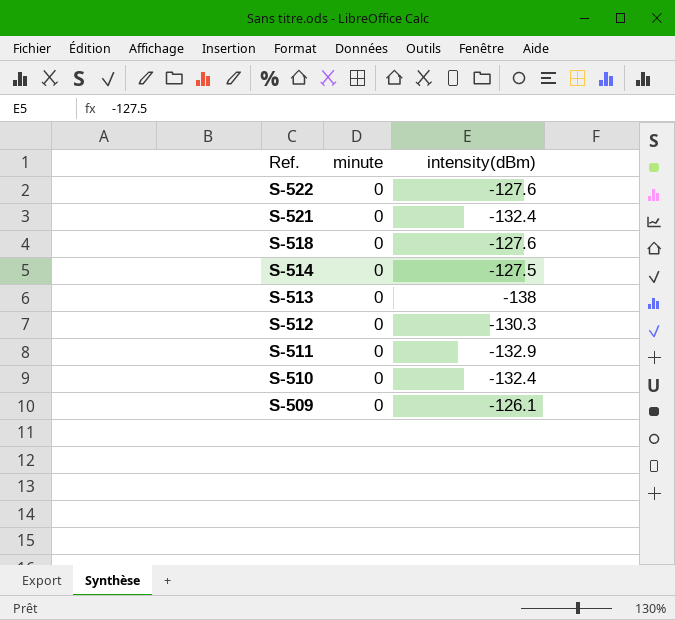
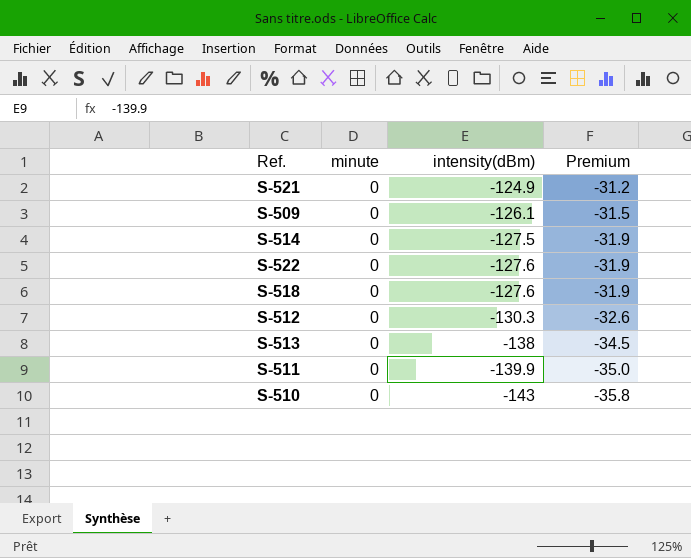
row order: Ref. descending -> intensity(dBm) descending
column Premium | formula: none -> [intensity(dBm)] * 0.25
S-521 | intensity(dBm): -132.4 -> -124.9
S-511 | intensity(dBm): -132.9 -> -139.9
S-510 | intensity(dBm): -132.4 -> -143

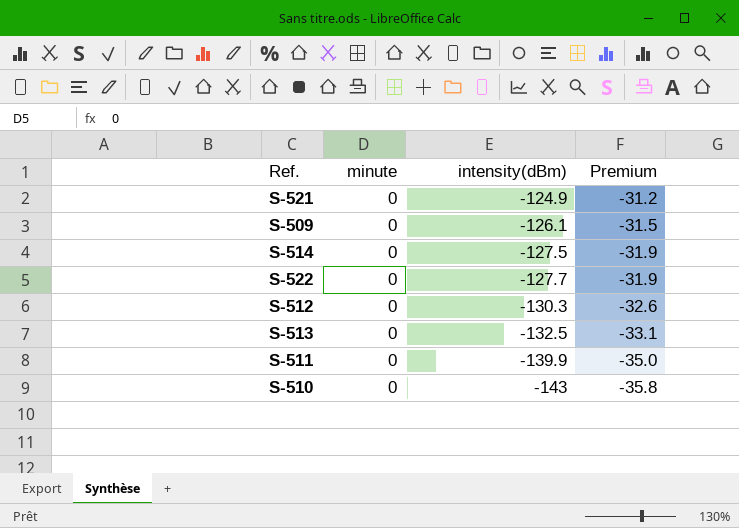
row S-518: 0 | -127.6 | -31.9 -> none
S-522 | intensity(dBm): -127.6 -> -127.7
S-513 | intensity(dBm): -138 -> -132.5
S-513 | Premium: -34.5 -> -33.1

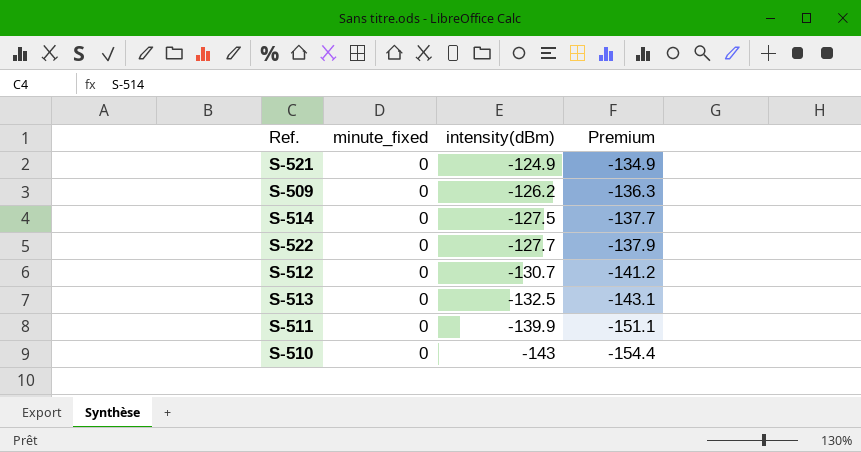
column name: minute -> minute_fixed
column Premium | formula: [intensity(dBm)] * 0.25 -> [intensity(dBm)] * 1.08
S-509 | intensity(dBm): -126.1 -> -126.2
S-512 | intensity(dBm): -130.3 -> -130.7

